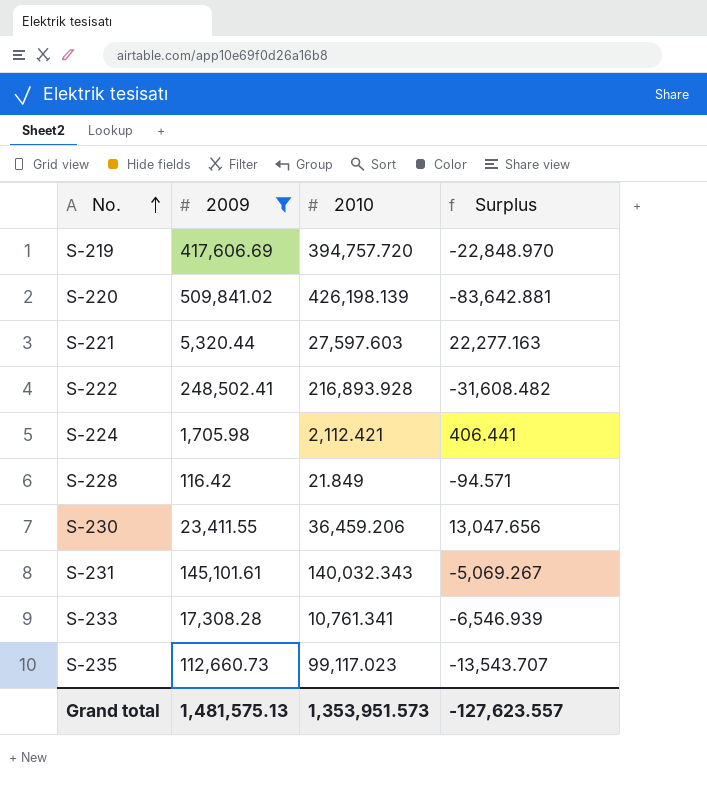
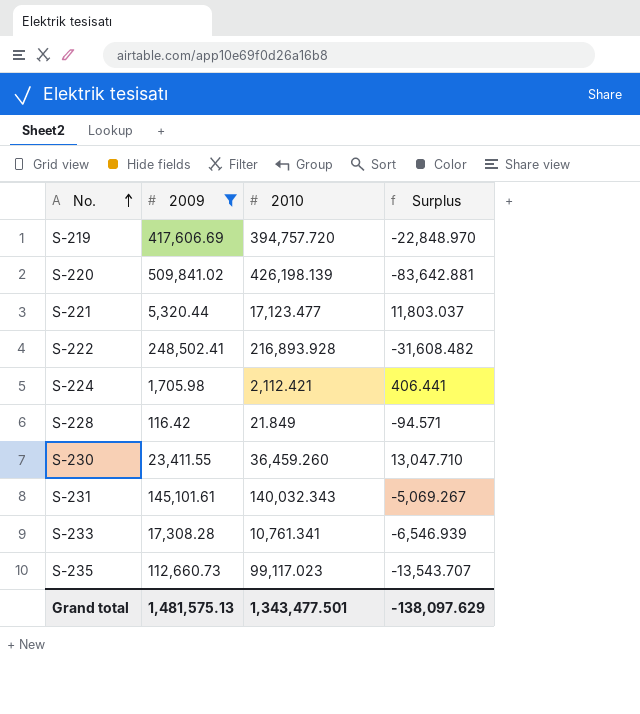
S-221 | 2010: 27,597.603 -> 17,123.477
S-221 | Surplus: 22,277.163 -> 11,803.037
S-230 | 2010: 36,459.206 -> 36,459.260
S-230 | Surplus: 13,047.656 -> 13,047.710
Grand total | 2010: 1,353,951.573 -> 1,343,477.501
Grand total | Surplus: -127,623.557 -> -138,097.629

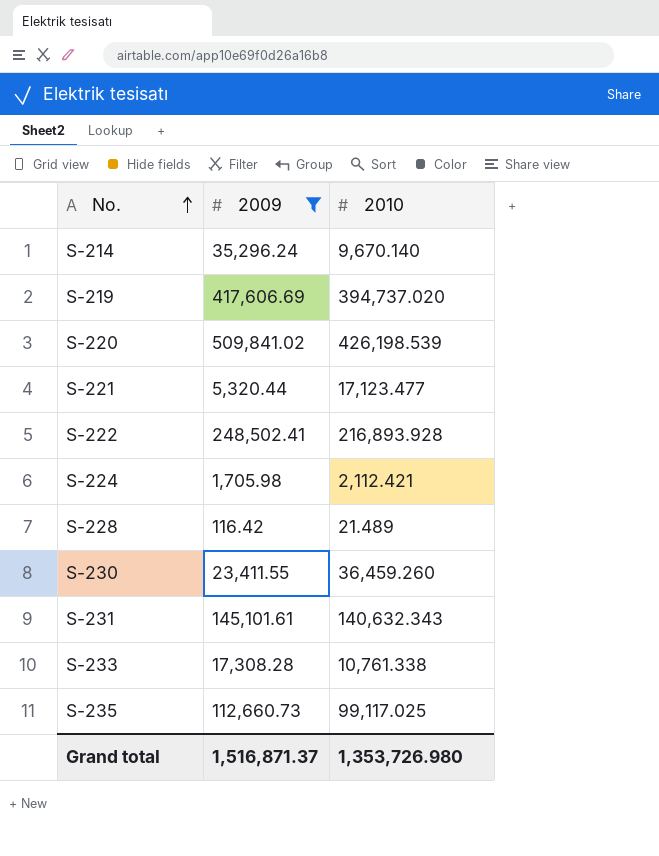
column Surplus | formula: [2010] - [2009] -> none
row S-214: none -> 35,296.24 | 9,670.140
S-219 | 2010: 394,757.720 -> 394,737.020
S-220 | 2010: 426,198.139 -> 426,198.539
S-228 | 2010: 21.849 -> 21.489
S-231 | 2010: 140,032.343 -> 140,632.343
S-233 | 2010: 10,761.341 -> 10,761.338
S-235 | 2010: 99,117.023 -> 99,117.025
Grand total | 2009: 1,481,575.13 -> 1,516,871.37
Grand total | 2010: 1,343,477.501 -> 1,353,726.980

